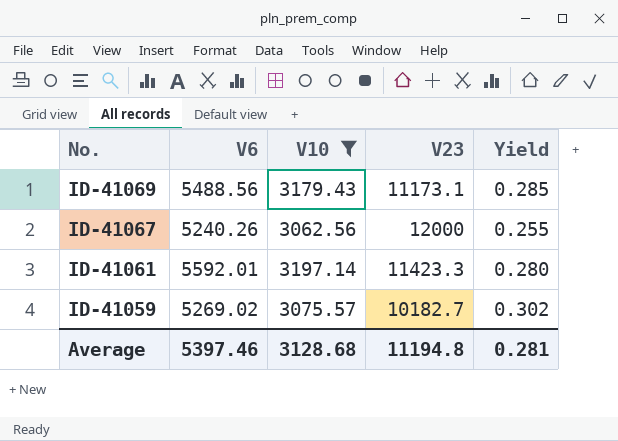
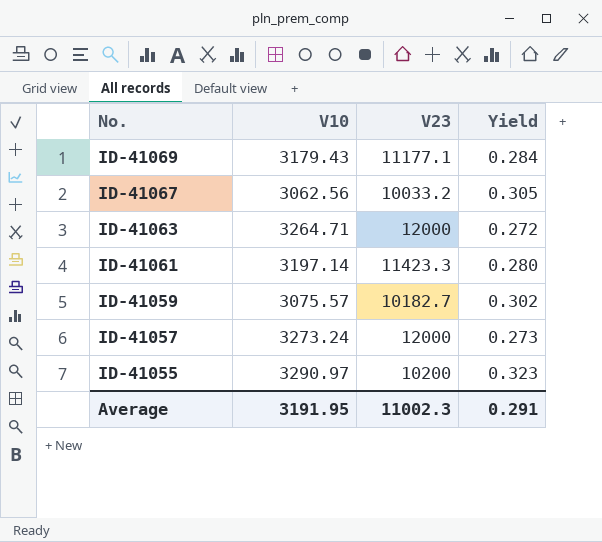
filter: V10 <= 3197.14 -> none
column V6 | position: 2 -> none
ID-41069 | V23: 11173.1 -> 11177.1
ID-41069 | Yield: 0.285 -> 0.284
ID-41067 | V23: 12000 -> 10033.2
ID-41067 | Yield: 0.255 -> 0.305
Average | V10: 3128.68 -> 3191.95
Average | V23: 11194.8 -> 11002.3
Average | Yield: 0.281 -> 0.291

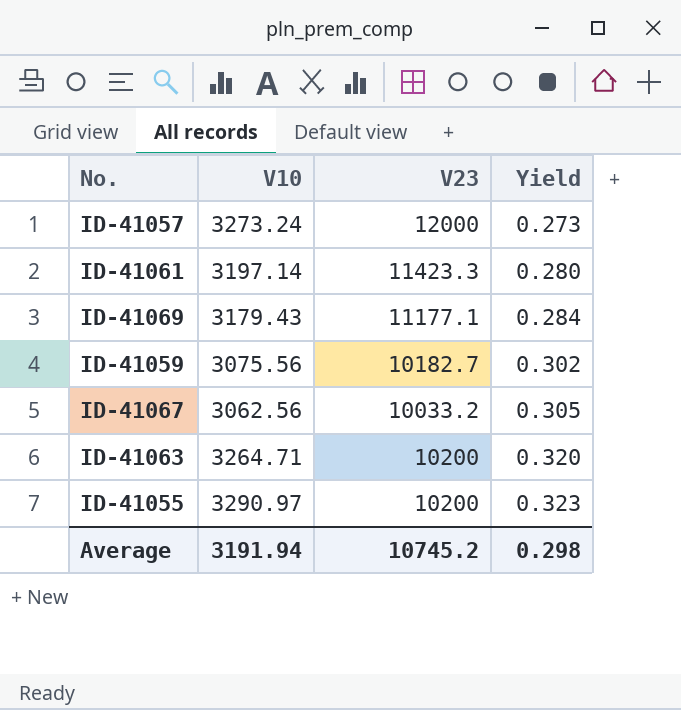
row order: No. descending -> Yield ascending
ID-41059 | V10: 3075.57 -> 3075.56
ID-41063 | V23: 12000 -> 10200
ID-41063 | Yield: 0.272 -> 0.320
Average | V10: 3191.95 -> 3191.94
Average | V23: 11002.3 -> 10745.2
Average | Yield: 0.291 -> 0.298

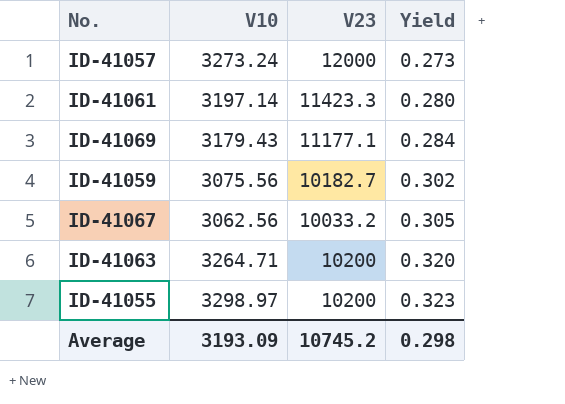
ID-41055 | V10: 3290.97 -> 3298.97
Average | V10: 3191.94 -> 3193.09

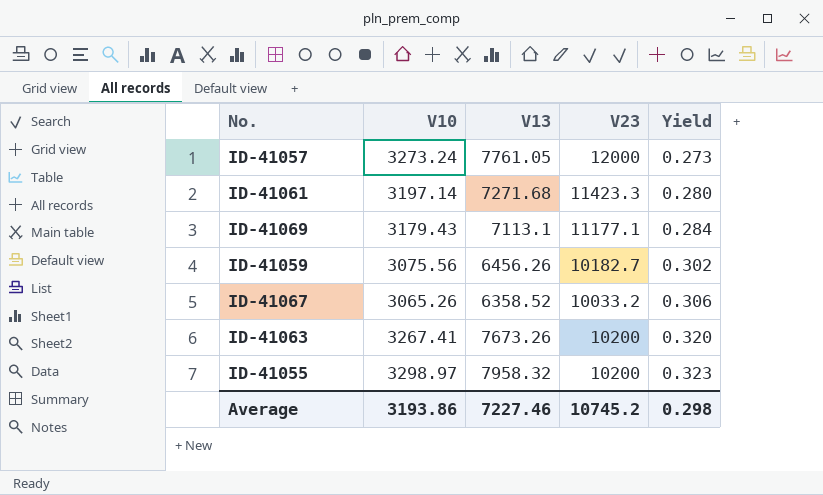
column V13 | position: none -> 3
ID-41067 | V10: 3062.56 -> 3065.26
ID-41067 | Yield: 0.305 -> 0.306
ID-41063 | V10: 3264.71 -> 3267.41
Average | V10: 3193.09 -> 3193.86

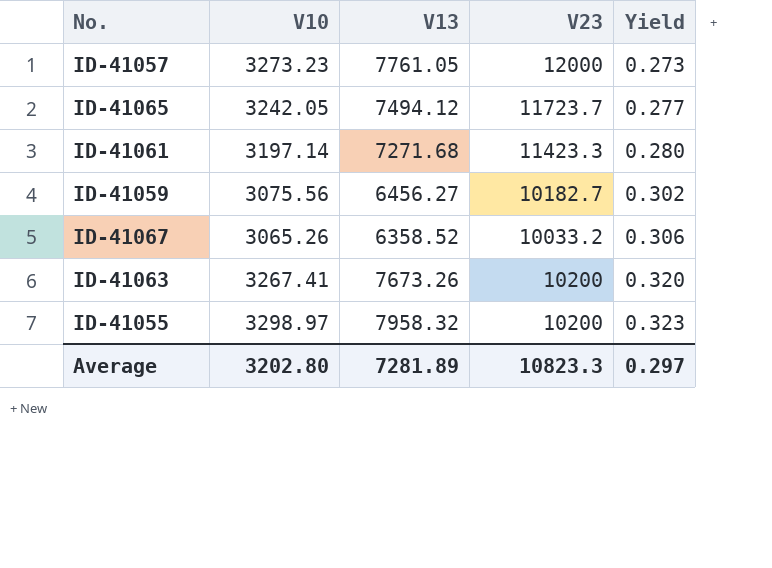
row ID-41069: 3179.43 | 7113.1 | 11177.1 | 0.284 -> none
ID-41057 | V10: 3273.24 -> 3273.23
row ID-41065: none -> 3242.05 | 7494.12 | 11723.7 | 0.277
ID-41059 | V13: 6456.26 -> 6456.27
Average | V10: 3193.86 -> 3202.80
Average | V13: 7227.46 -> 7281.89
Average | V23: 10745.2 -> 10823.3
Average | Yield: 0.298 -> 0.297

